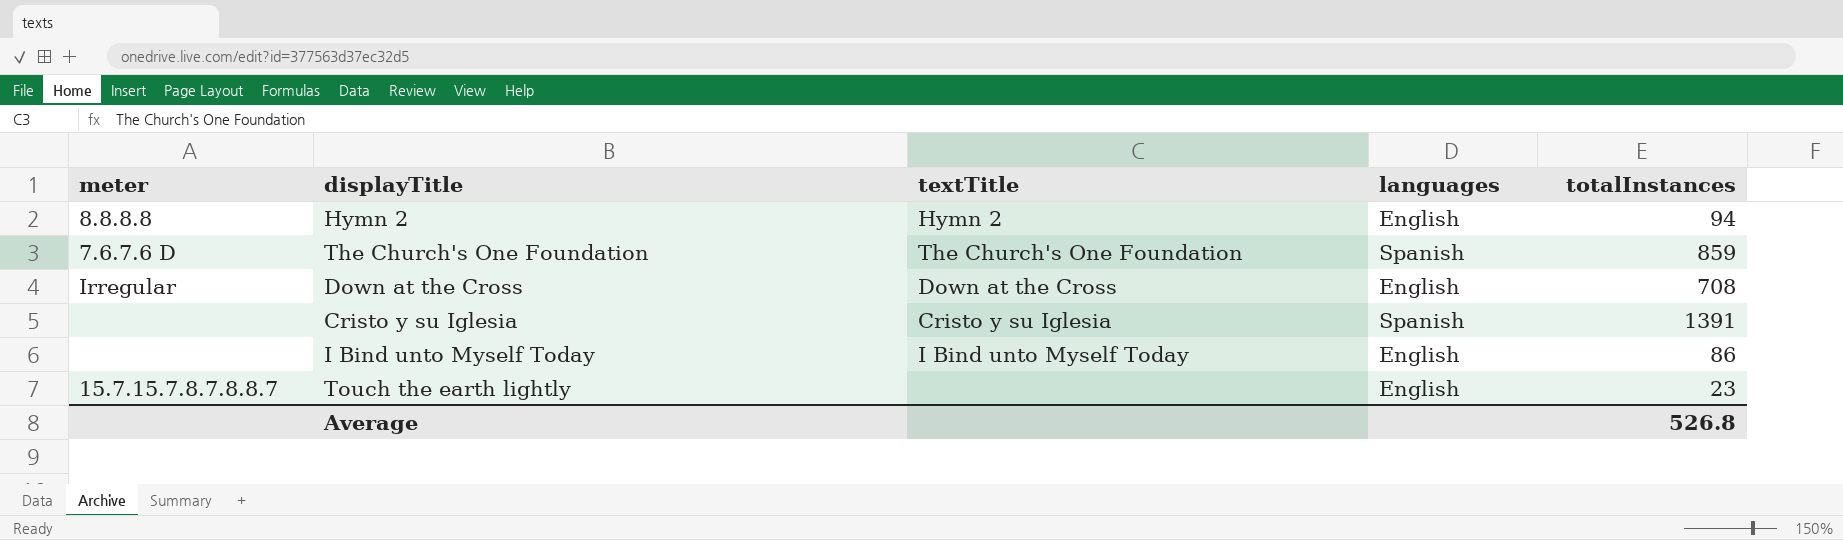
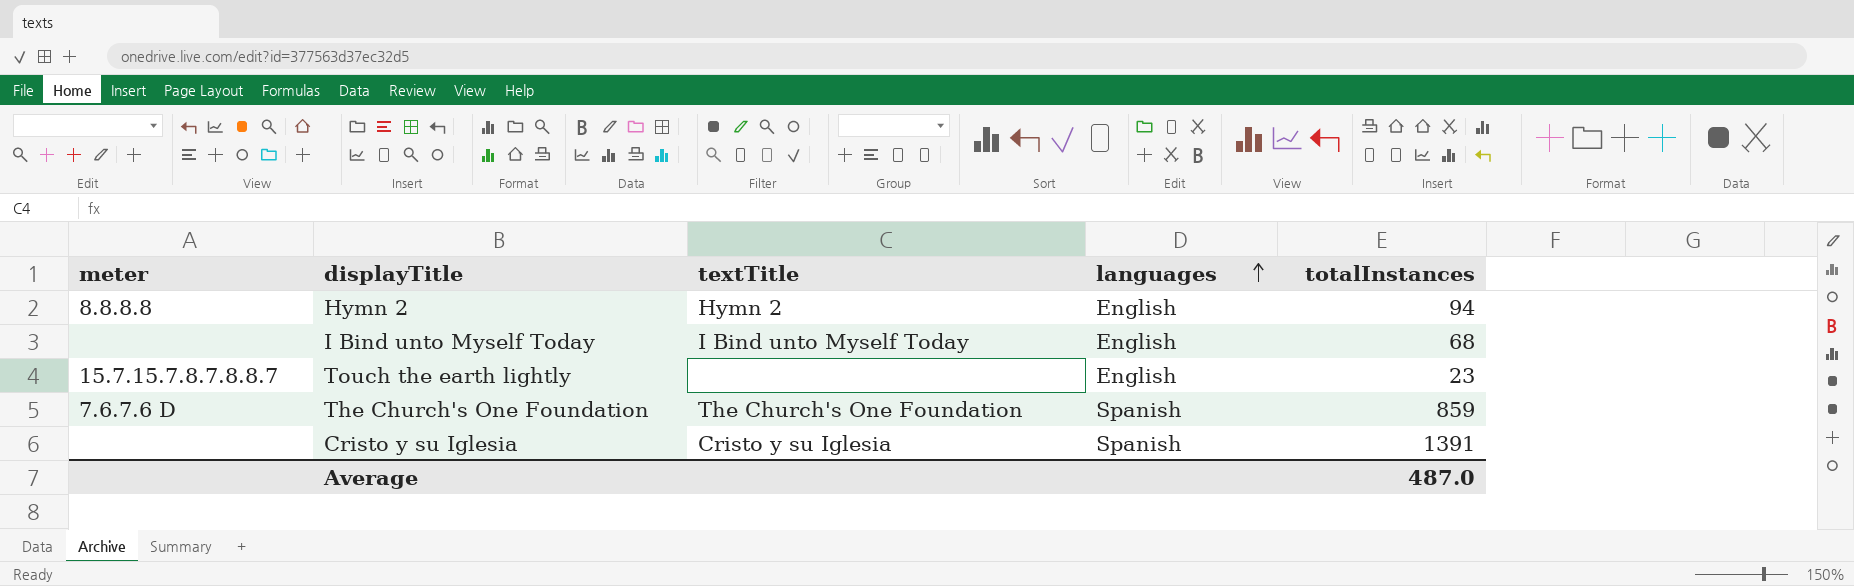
row order: none -> languages ascending
row Down at the Cross: Irregular | Down at the Cross | English | 708 -> none
I Bind unto Myself Today | totalInstances: 86 -> 68
Average | totalInstances: 526.8 -> 487.0

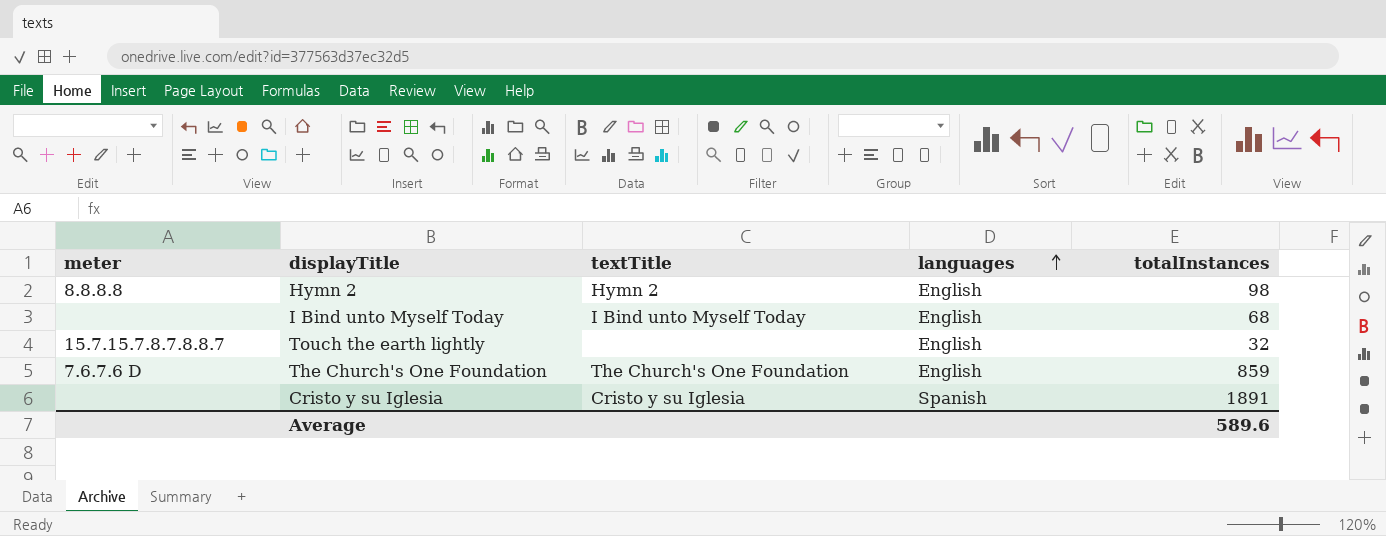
Hymn 2 | totalInstances: 94 -> 98
Touch the earth lightly | totalInstances: 23 -> 32
The Church's One Foundation | languages: Spanish -> English
Cristo y su Iglesia | totalInstances: 1391 -> 1891
Average | totalInstances: 487.0 -> 589.6

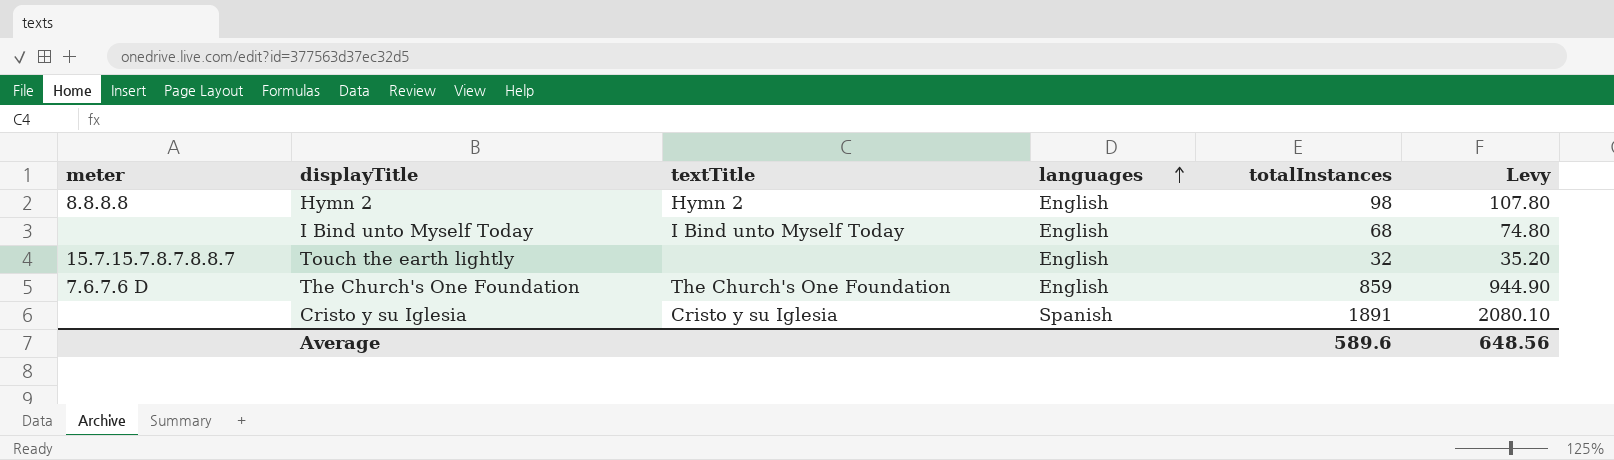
column Levy | formula: none -> [totalInstances] * 1.1

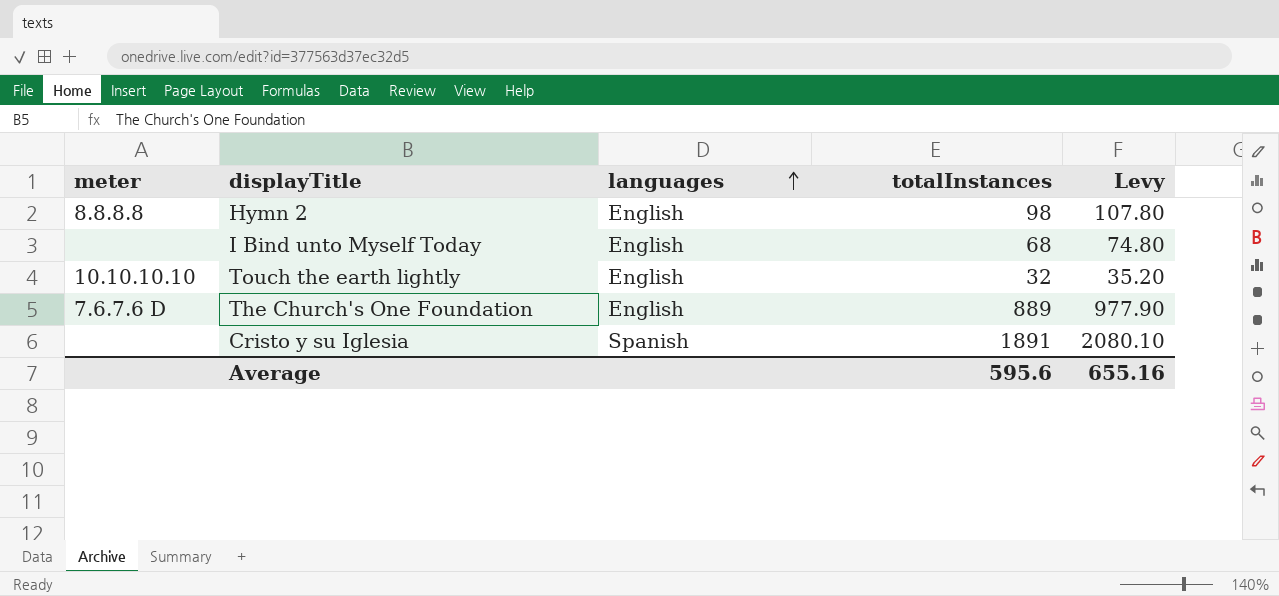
column textTitle | position: 3 -> none
Touch the earth lightly | meter: 15.7.15.7.8.7.8.8.7 -> 10.10.10.10
The Church's One Foundation | totalInstances: 859 -> 889
The Church's One Foundation | Levy: 944.90 -> 977.90
Average | totalInstances: 589.6 -> 595.6
Average | Levy: 648.56 -> 655.16

